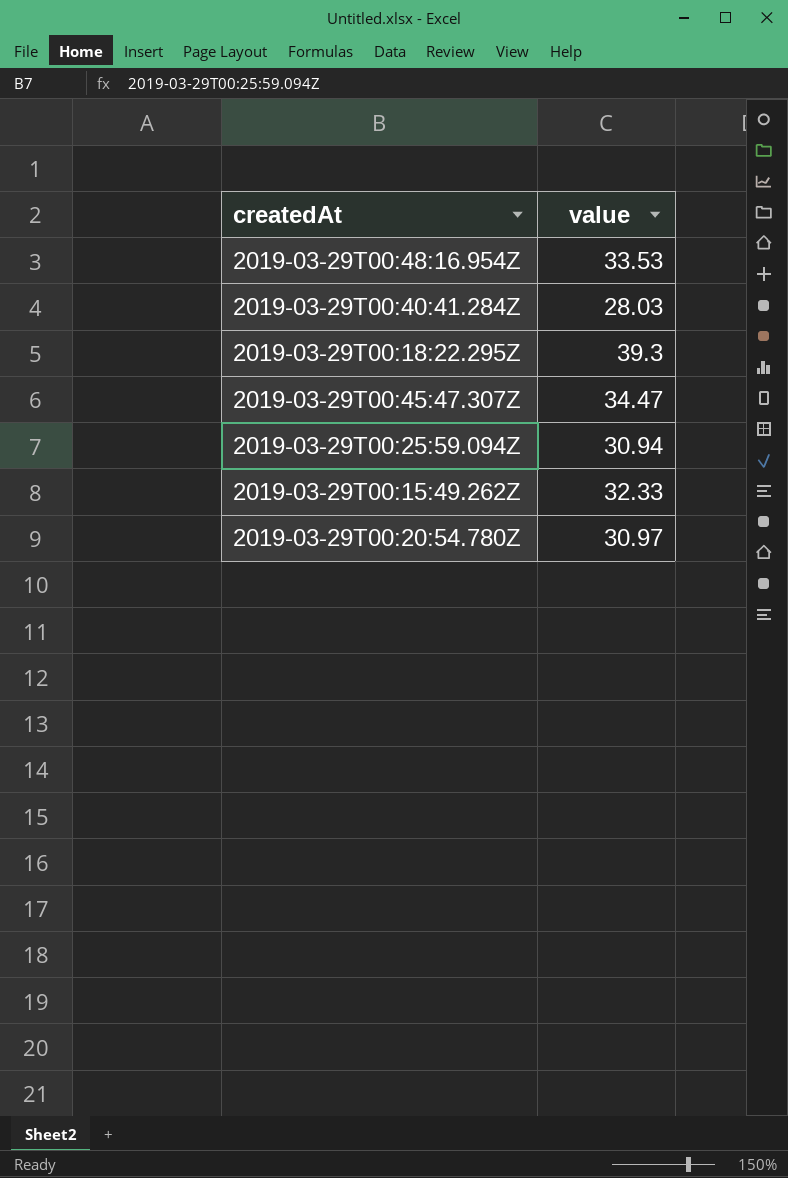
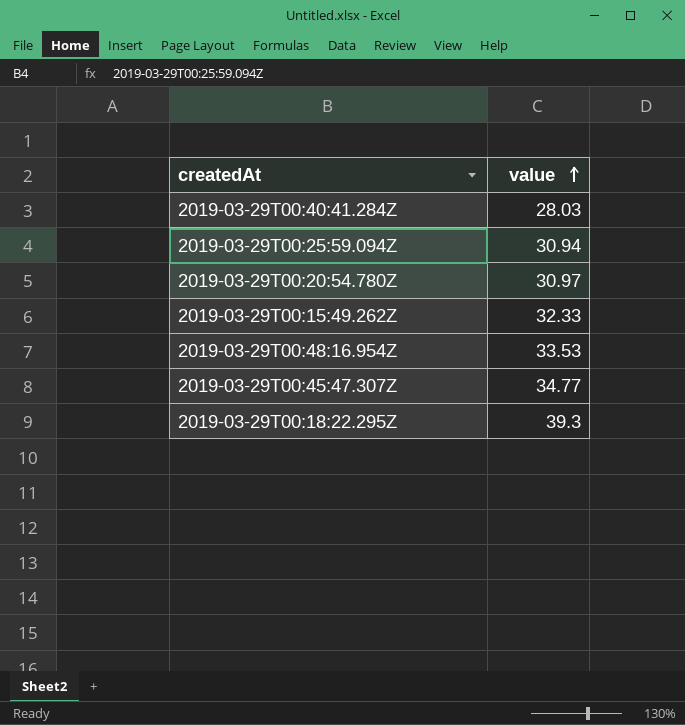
row order: none -> value ascending
2019-03-29T00:45:47.307Z | value: 34.47 -> 34.77

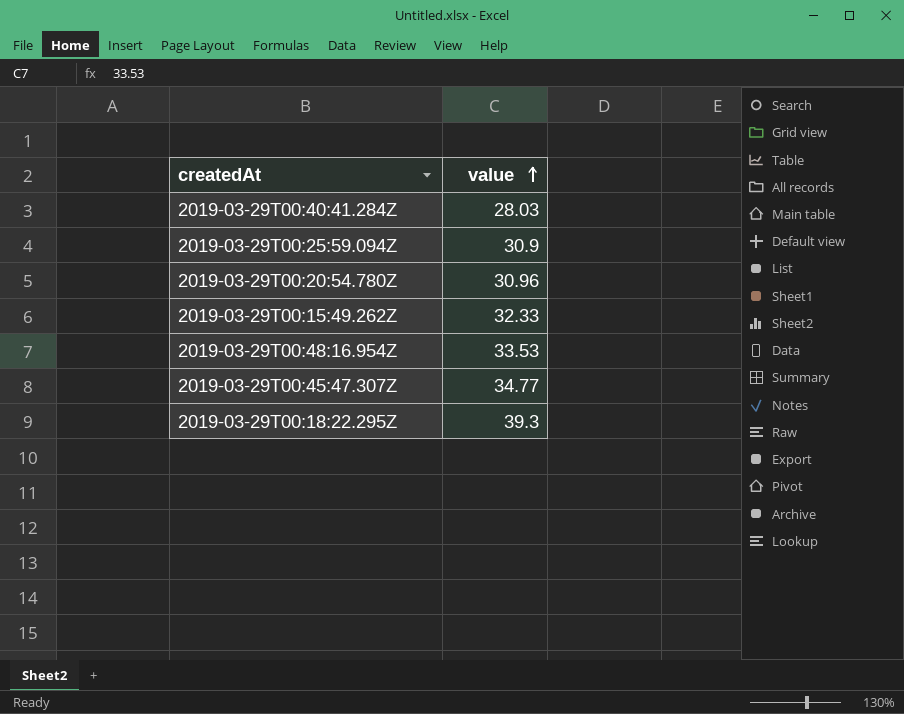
2019-03-29T00:25:59.094Z | value: 30.94 -> 30.9
2019-03-29T00:20:54.780Z | value: 30.97 -> 30.96

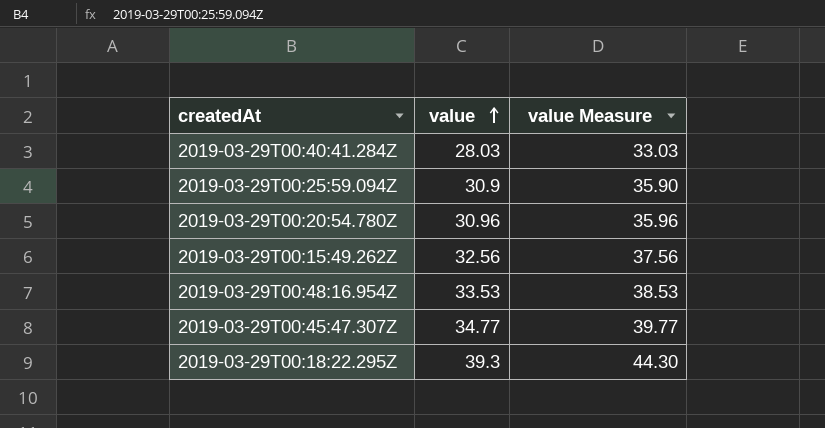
column value Measure | formula: none -> [value] + 5
2019-03-29T00:15:49.262Z | value: 32.33 -> 32.56

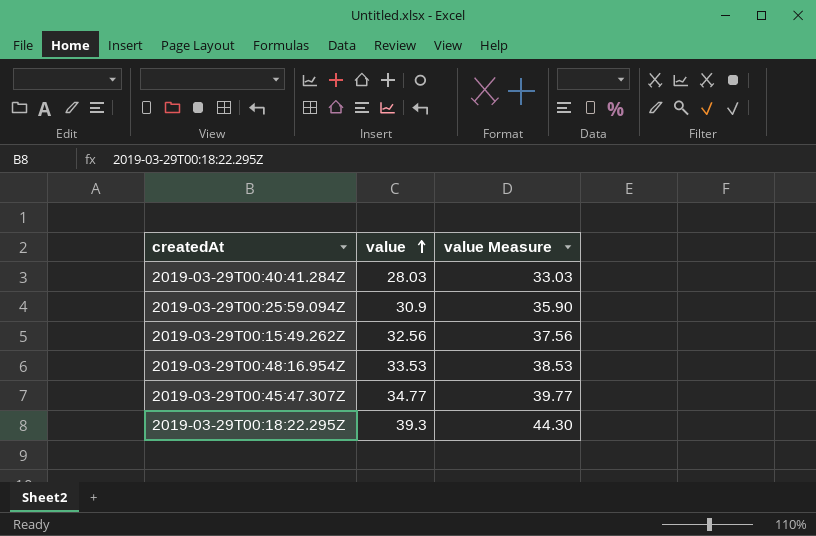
row 2019-03-29T00:20:54.780Z: 30.96 | 35.96 -> none

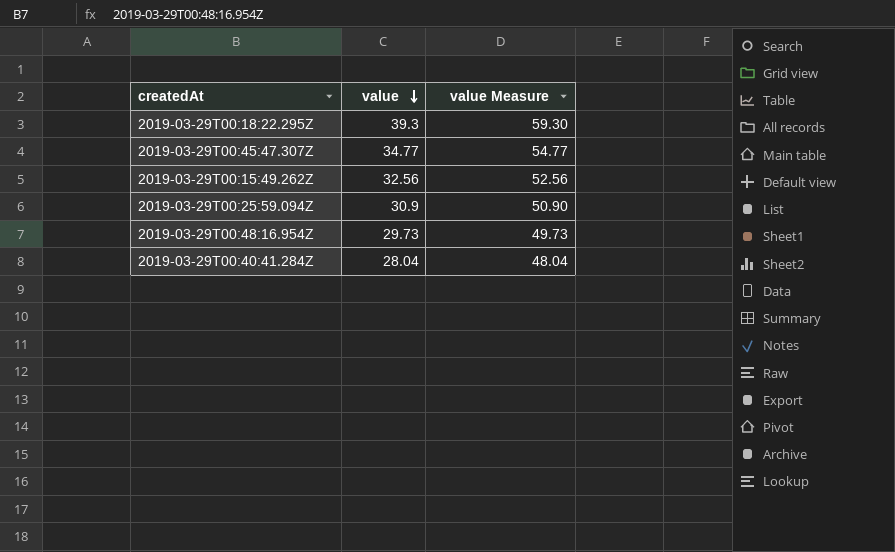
row order: value ascending -> value descending
column value Measure | formula: [value] + 5 -> [value] + 20
2019-03-29T00:48:16.954Z | value: 33.53 -> 29.73
2019-03-29T00:40:41.284Z | value: 28.03 -> 28.04

